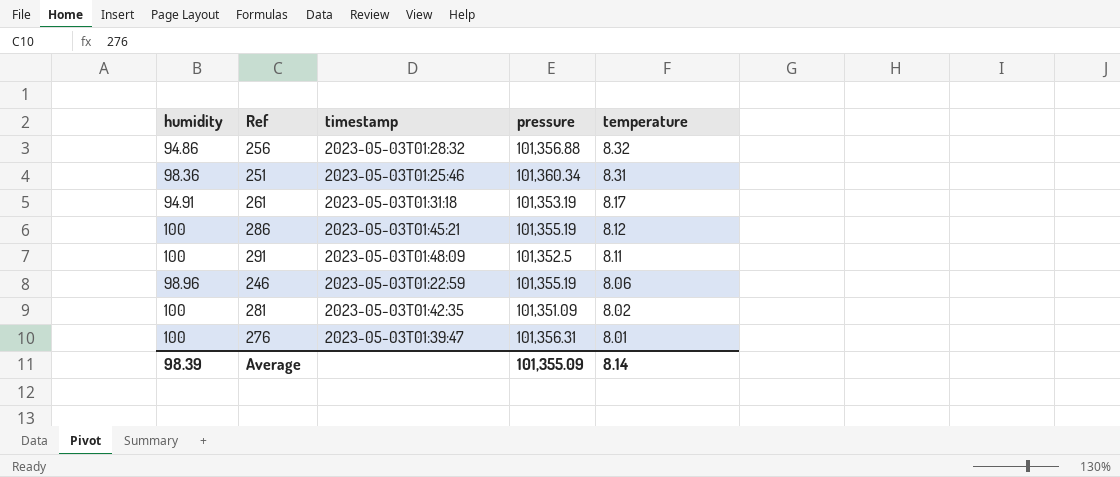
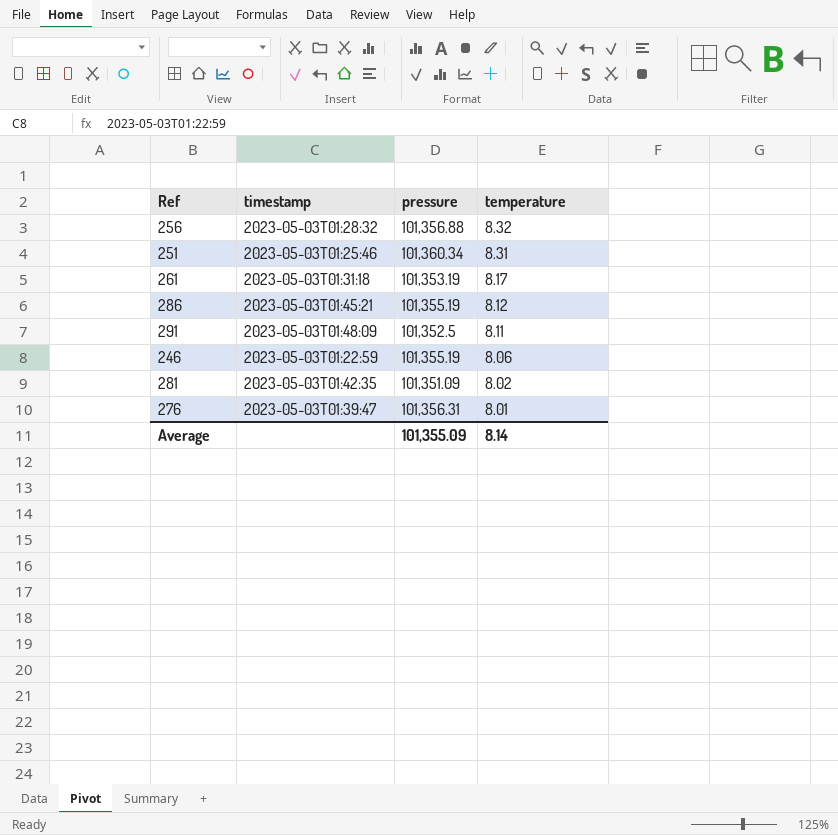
column humidity | position: 1 -> none

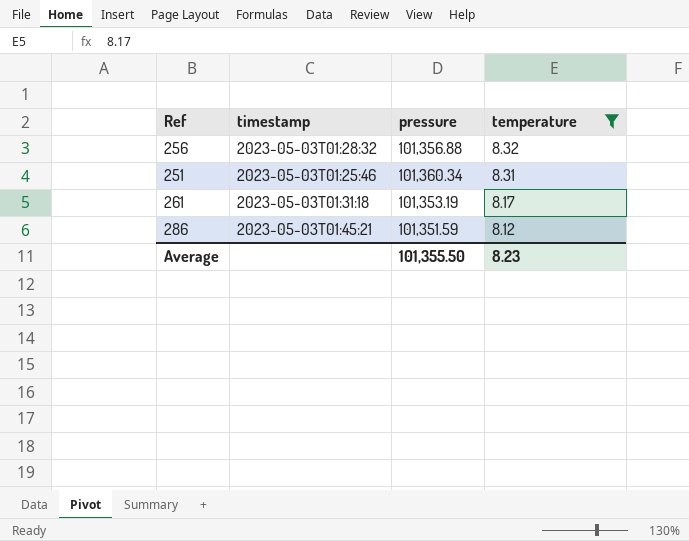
filter: none -> temperature >= 8.12
286 | pressure: 101,355.19 -> 101,351.59
Average | pressure: 101,355.09 -> 101,355.50
Average | temperature: 8.14 -> 8.23

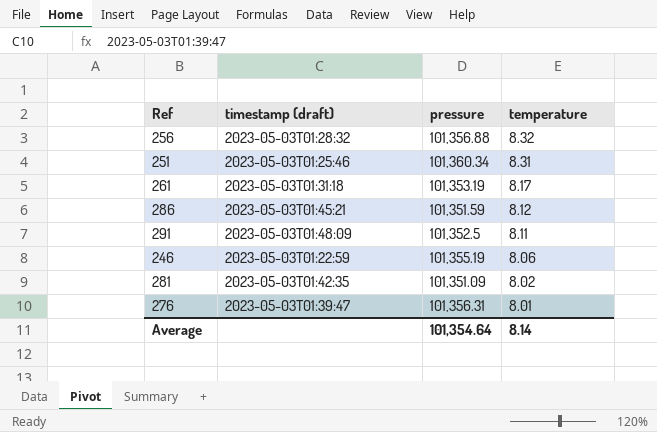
filter: temperature >= 8.12 -> none
column name: timestamp -> timestamp (draft)
Average | pressure: 101,355.50 -> 101,354.64
Average | temperature: 8.23 -> 8.14

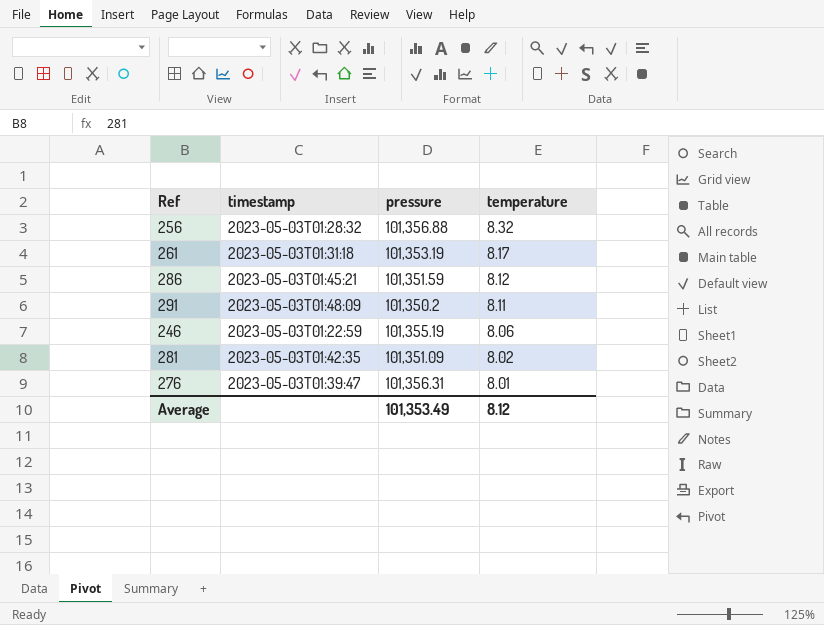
column name: timestamp (draft) -> timestamp
row 251: 2023-05-03T01:25:46 | 101,360.34 | 8.31 -> none
291 | pressure: 101,352.5 -> 101,350.2
Average | pressure: 101,354.64 -> 101,353.49
Average | temperature: 8.14 -> 8.12

